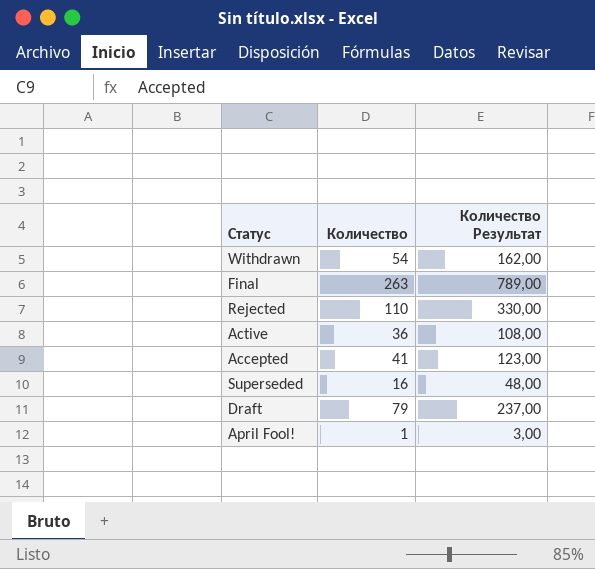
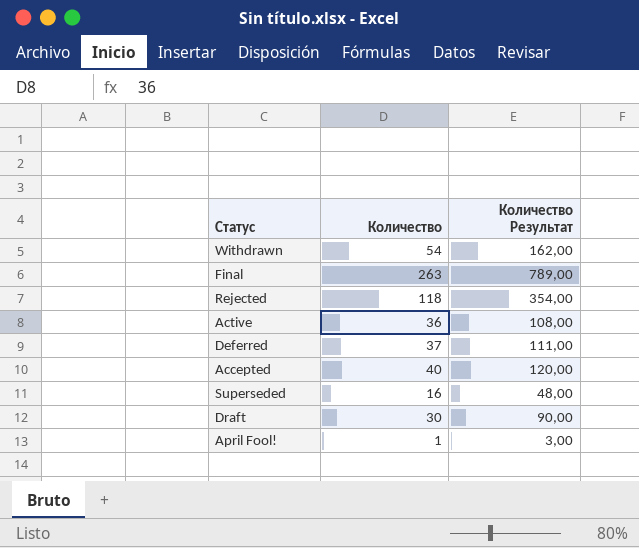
Rejected | Количество: 110 -> 118
Rejected | Количество Результат: 330,00 -> 354,00
row Deferred: none -> 37 | 111,00
Accepted | Количество: 41 -> 40
Accepted | Количество Результат: 123,00 -> 120,00
Draft | Количество: 79 -> 30
Draft | Количество Результат: 237,00 -> 90,00

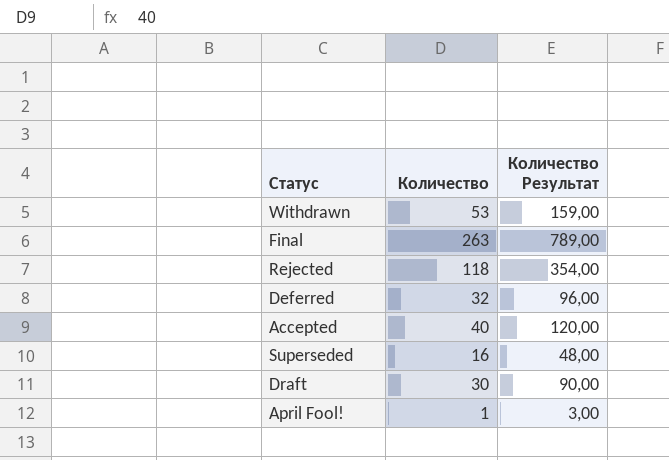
row Active: 36 | 108,00 -> none
Withdrawn | Количество: 54 -> 53
Withdrawn | Количество Результат: 162,00 -> 159,00
Deferred | Количество: 37 -> 32
Deferred | Количество Результат: 111,00 -> 96,00

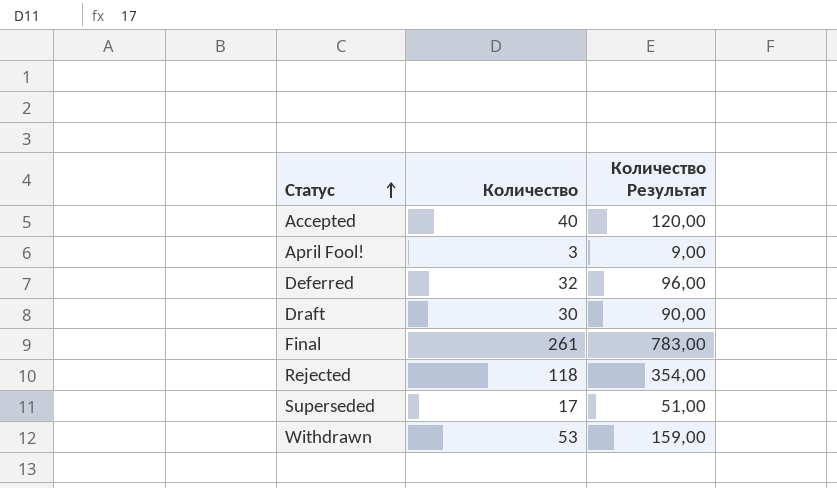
row order: none -> Статус ascending
April Fool! | Количество: 1 -> 3
April Fool! | Количество Результат: 3,00 -> 9,00
Final | Количество: 263 -> 261
Final | Количество Результат: 789,00 -> 783,00
Superseded | Количество: 16 -> 17
Superseded | Количество Результат: 48,00 -> 51,00

